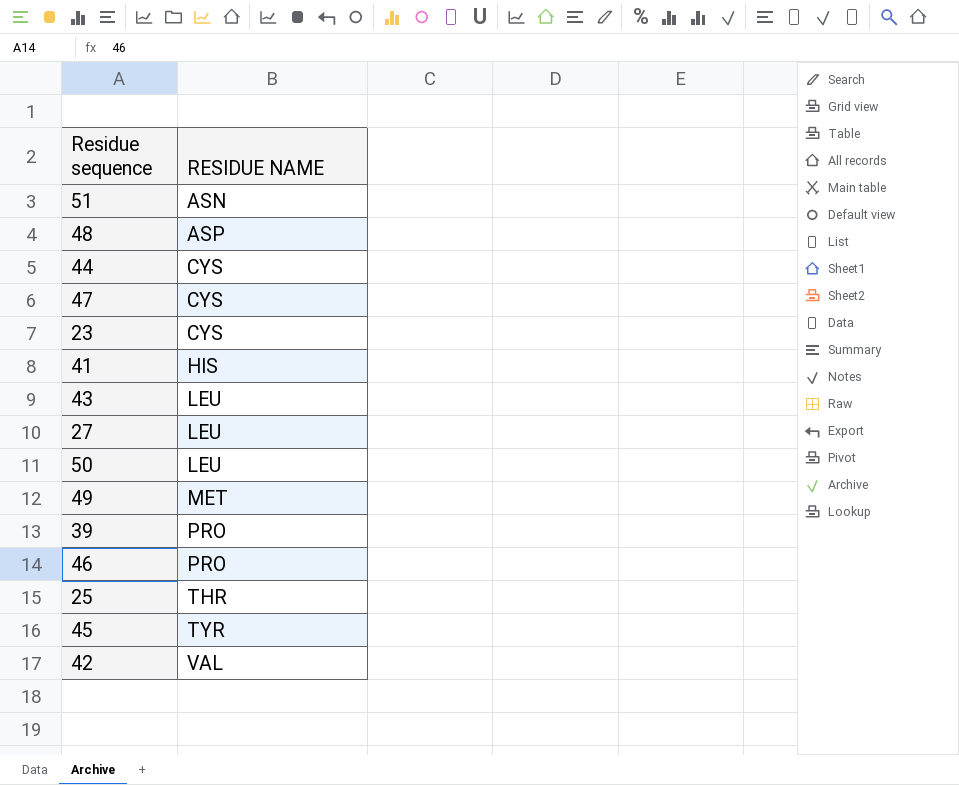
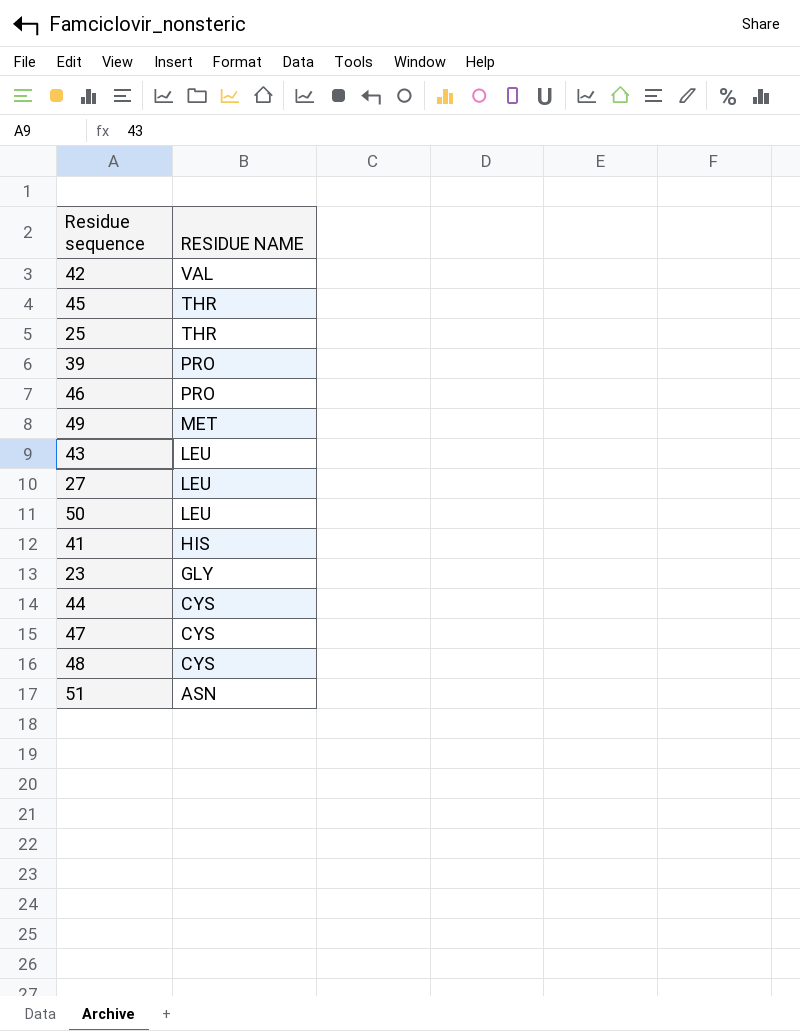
row order: RESIDUE NAME ascending -> RESIDUE NAME descending
45 | RESIDUE NAME: TYR -> THR
23 | RESIDUE NAME: CYS -> GLY
48 | RESIDUE NAME: ASP -> CYS

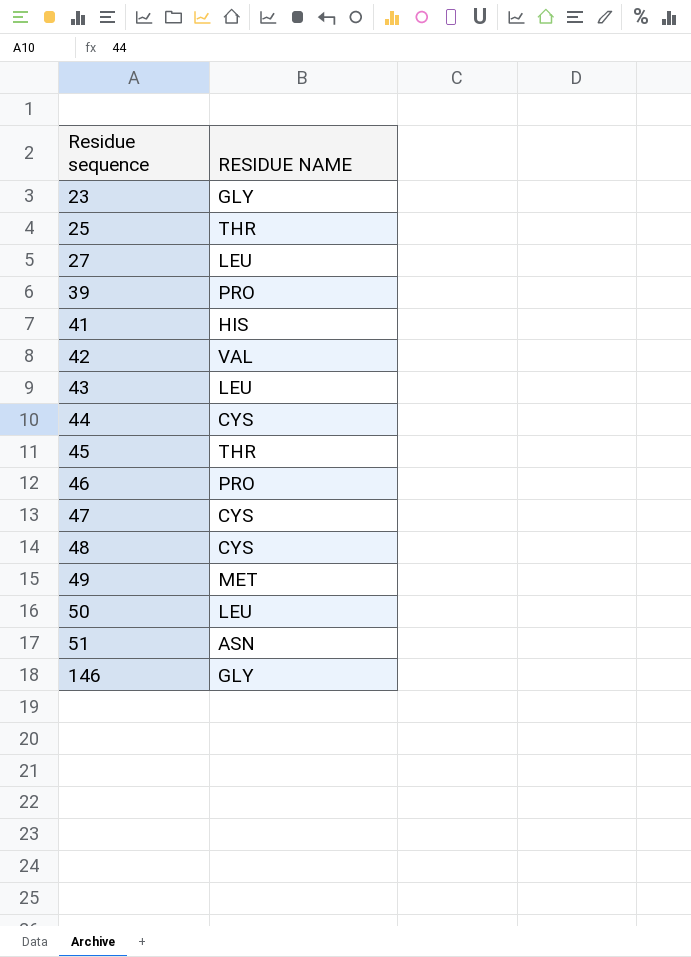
row order: RESIDUE NAME descending -> Residue sequence ascending
row 146: none -> GLY

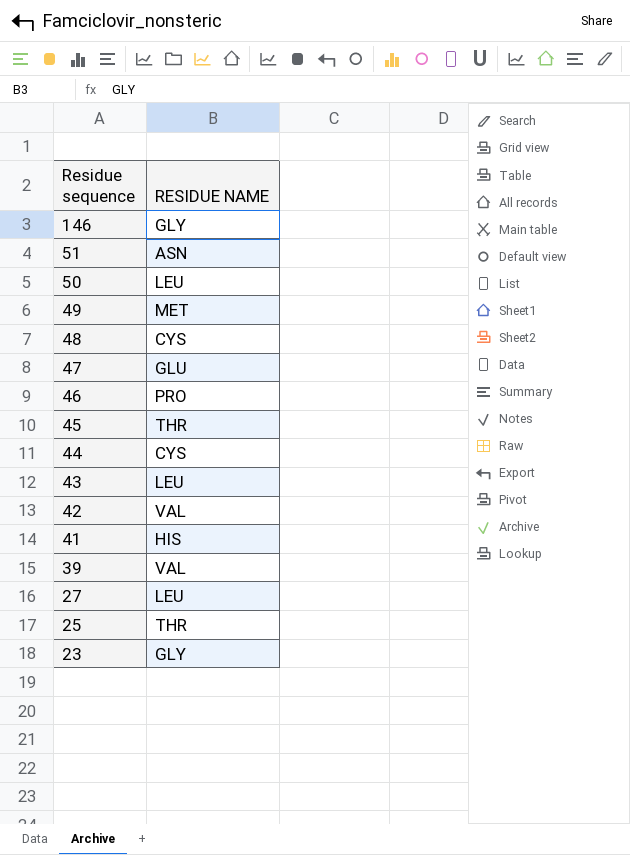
row order: Residue sequence ascending -> Residue sequence descending
47 | RESIDUE NAME: CYS -> GLU
39 | RESIDUE NAME: PRO -> VAL

